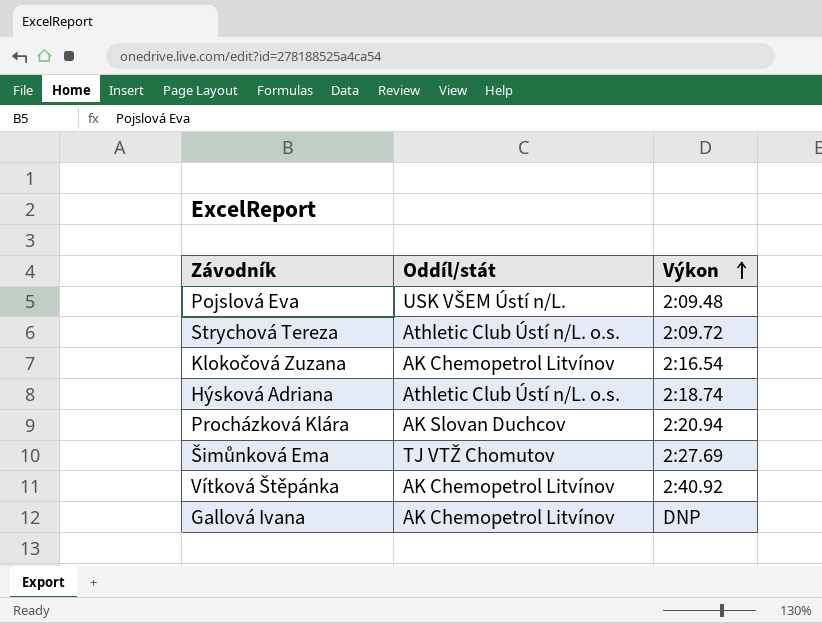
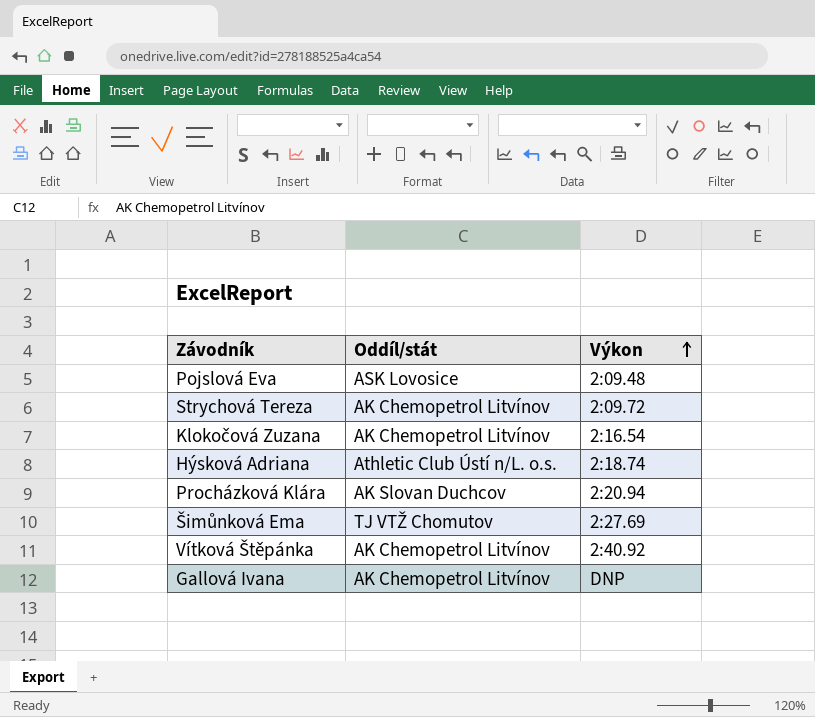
Pojslová Eva | Oddíl/stát: USK VŠEM Ústí n/L. -> ASK Lovosice
Strychová Tereza | Oddíl/stát: Athletic Club Ústí n/L. o.s. -> AK Chemopetrol Litvínov

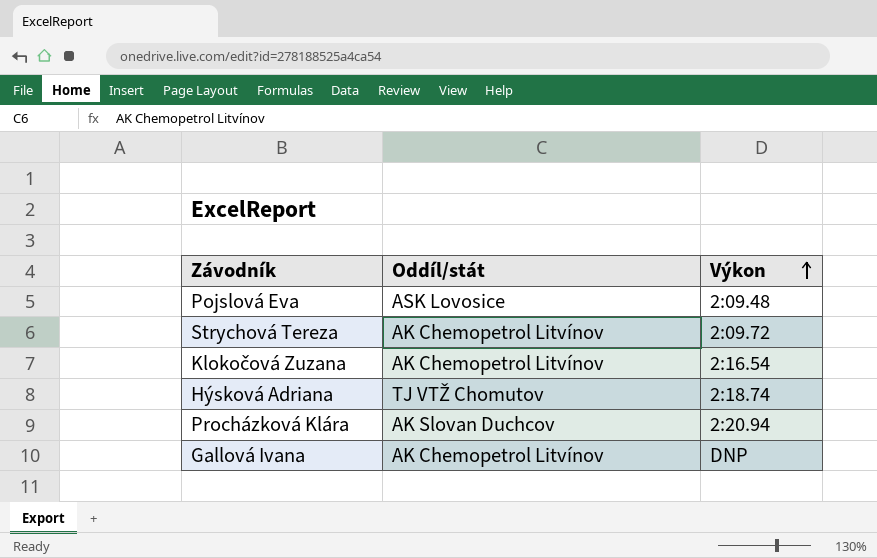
row Šimůnková Ema: TJ VTŽ Chomutov | 2:27.69 -> none
row Vítková Štěpánka: AK Chemopetrol Litvínov | 2:40.92 -> none
Hýsková Adriana | Oddíl/stát: Athletic Club Ústí n/L. o.s. -> TJ VTŽ Chomutov

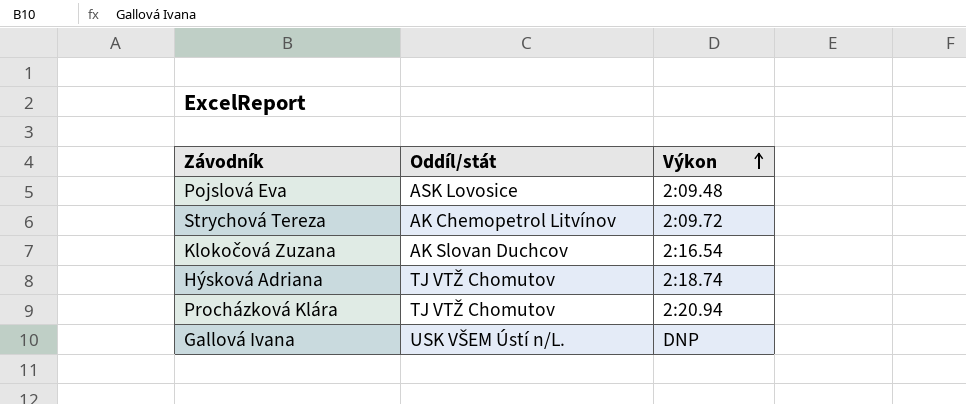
Klokočová Zuzana | Oddíl/stát: AK Chemopetrol Litvínov -> AK Slovan Duchcov
Procházková Klára | Oddíl/stát: AK Slovan Duchcov -> TJ VTŽ Chomutov
Gallová Ivana | Oddíl/stát: AK Chemopetrol Litvínov -> USK VŠEM Ústí n/L.

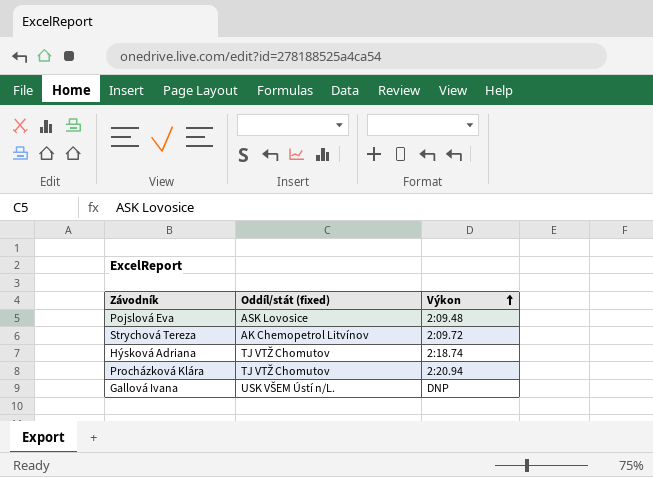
column name: Oddíl/stát -> Oddíl/stát (fixed)
row Klokočová Zuzana: AK Slovan Duchcov | 2:16.54 -> none

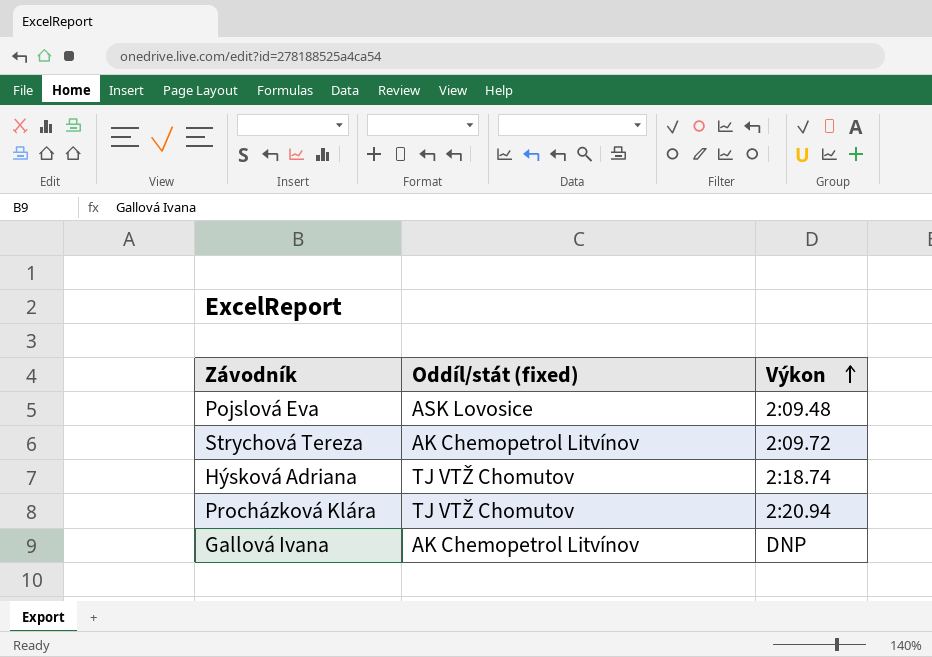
Gallová Ivana | Oddíl/stát (fixed): USK VŠEM Ústí n/L. -> AK Chemopetrol Litvínov

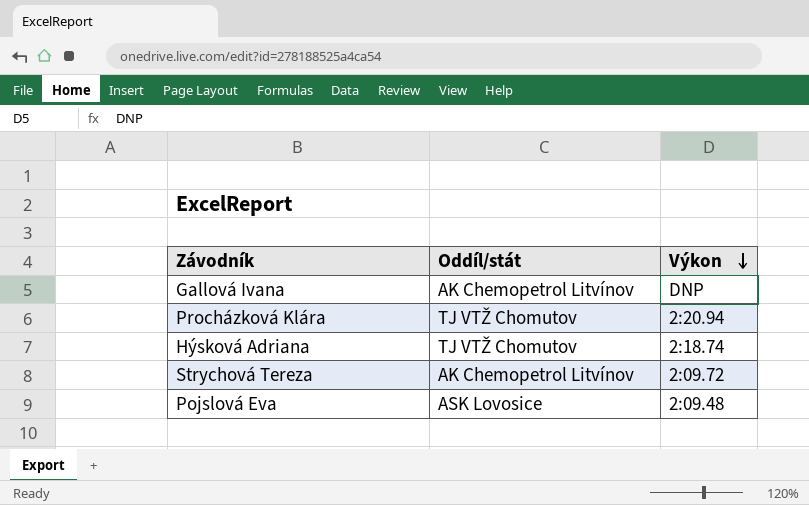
row order: Výkon ascending -> Výkon descending
column name: Oddíl/stát (fixed) -> Oddíl/stát

